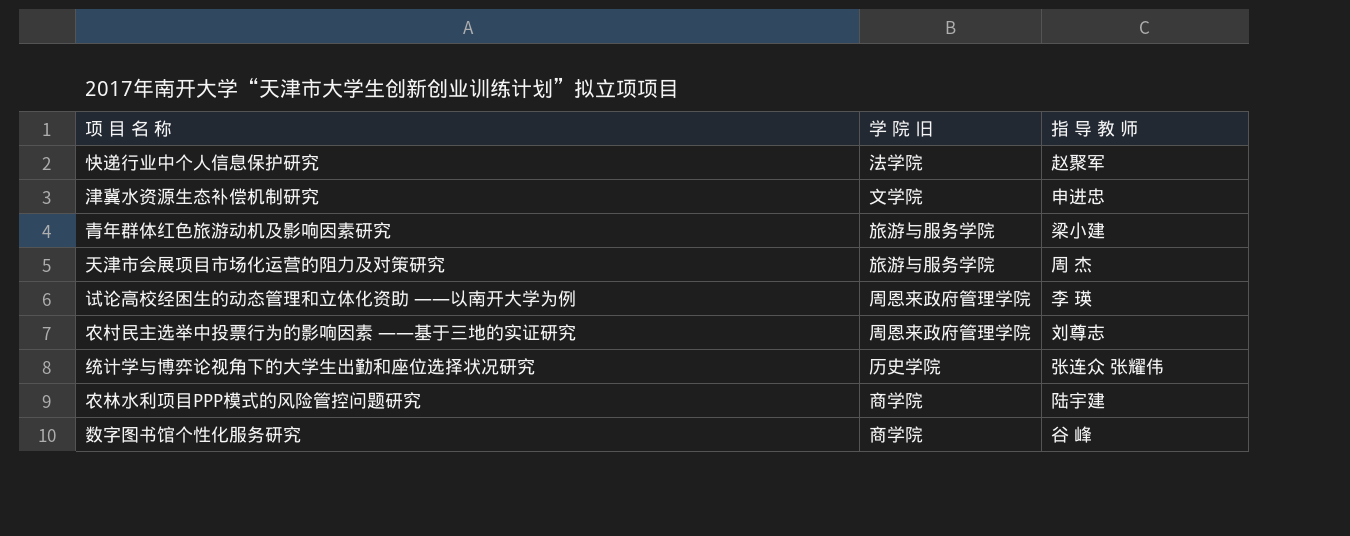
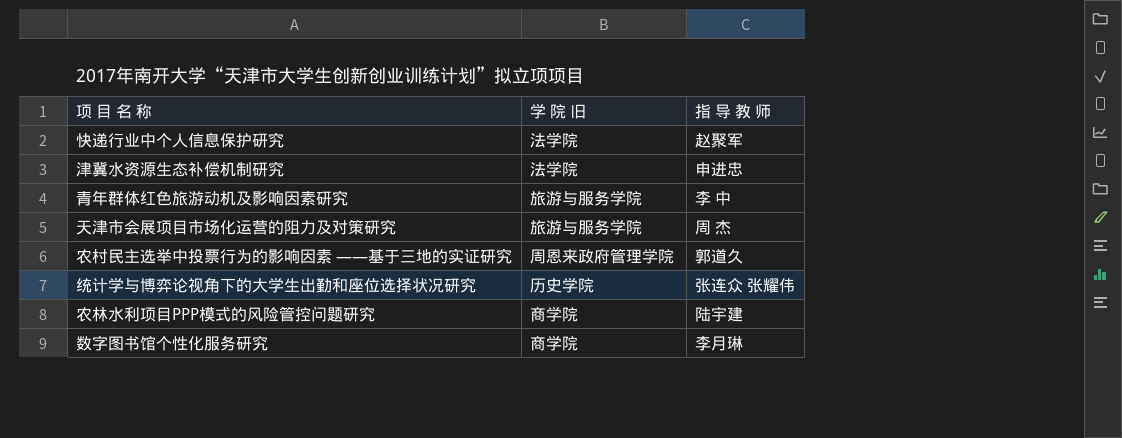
row 试论高校经困生的动态管理和立体化资助 ——以南开大学为例: 周恩来政府管理学院 | 李 瑛 -> none
津冀水资源生态补偿机制研究 | 学 院 旧: 文学院 -> 法学院
青年群体红色旅游动机及影响因素研究 | 指 导 教 师: 梁小建 -> 李 中
农村民主选举中投票行为的影响因素 ——基于三地的实证研究 | 指 导 教 师: 刘尊志 -> 郭道久
数字图书馆个性化服务研究 | 指 导 教 师: 谷 峰 -> 李月琳

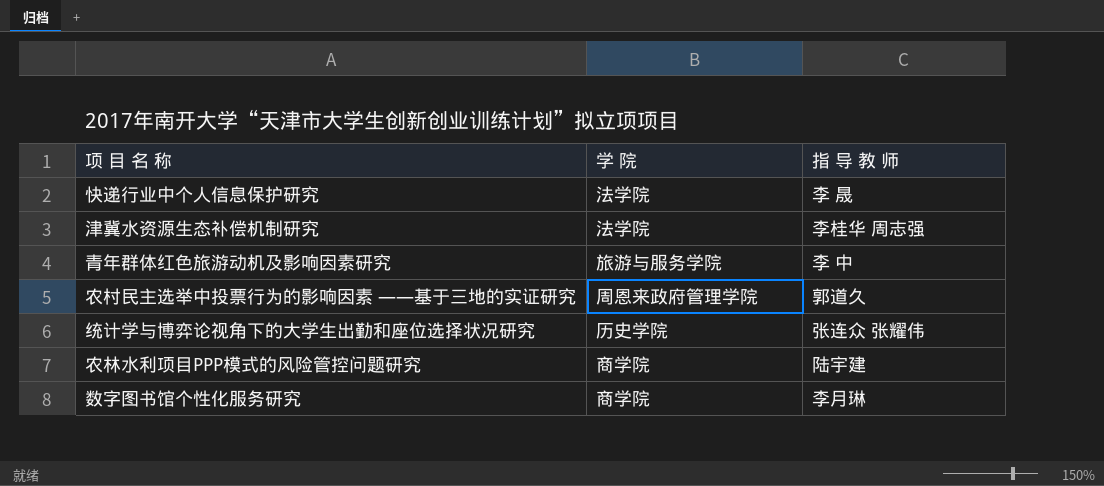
column name: 学 院 旧 -> 学 院
row 天津市会展项目市场化运营的阻力及对策研究: 旅游与服务学院 | 周 杰 -> none
快递行业中个人信息保护研究 | 指 导 教 师: 赵聚军 -> 李 晟
津冀水资源生态补偿机制研究 | 指 导 教 师: 申进忠 -> 李桂华 周志强

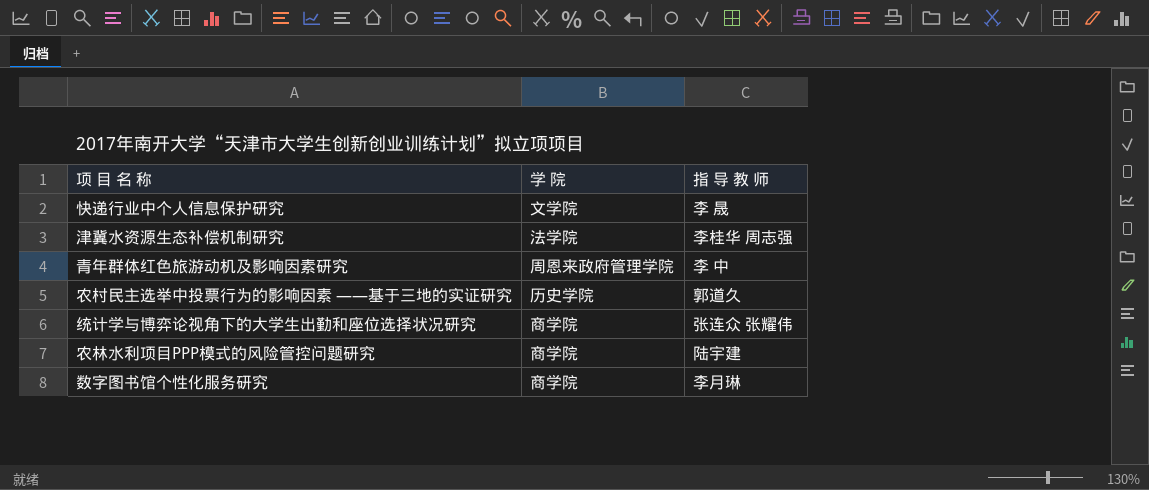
快递行业中个人信息保护研究 | 学 院: 法学院 -> 文学院
青年群体红色旅游动机及影响因素研究 | 学 院: 旅游与服务学院 -> 周恩来政府管理学院
农村民主选举中投票行为的影响因素 ——基于三地的实证研究 | 学 院: 周恩来政府管理学院 -> 历史学院
统计学与博弈论视角下的大学生出勤和座位选择状况研究 | 学 院: 历史学院 -> 商学院

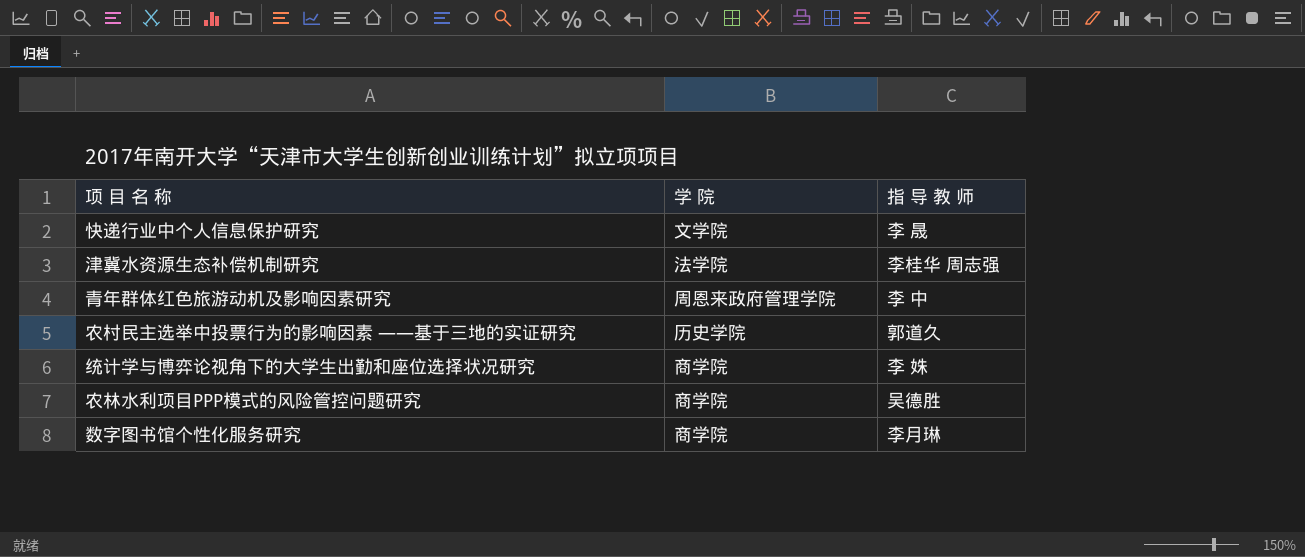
统计学与博弈论视角下的大学生出勤和座位选择状况研究 | 指 导 教 师: 张连众 张耀伟 -> 李 姝
农林水利项目PPP模式的风险管控问题研究 | 指 导 教 师: 陆宇建 -> 吴德胜

